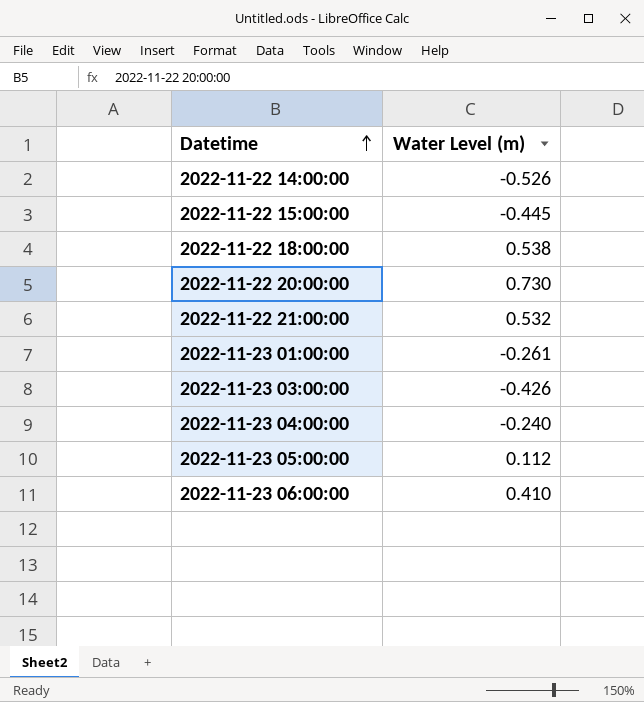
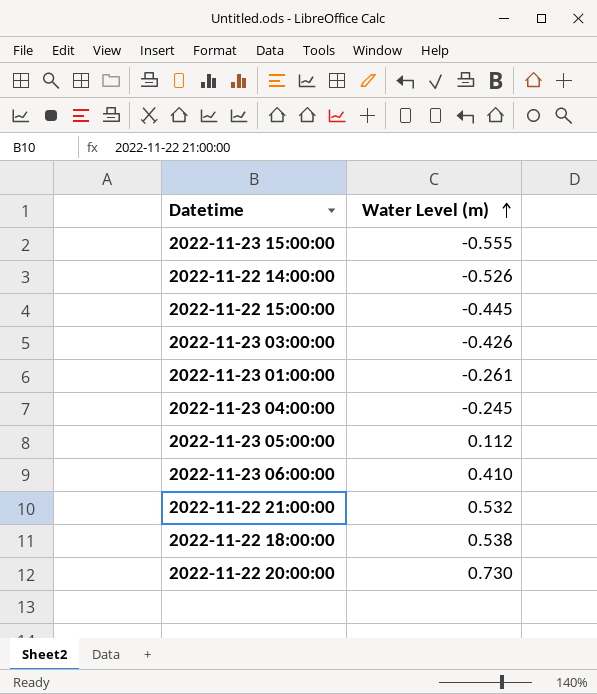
row order: Datetime ascending -> Water Level (m) ascending
row 2022-11-23 15:00:00: none -> -0.555
2022-11-23 04:00:00 | Water Level (m): -0.240 -> -0.245

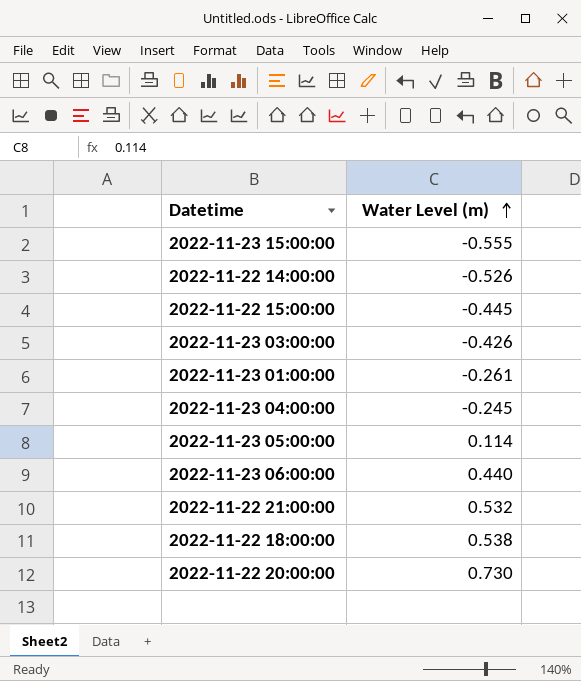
2022-11-23 05:00:00 | Water Level (m): 0.112 -> 0.114
2022-11-23 06:00:00 | Water Level (m): 0.410 -> 0.440

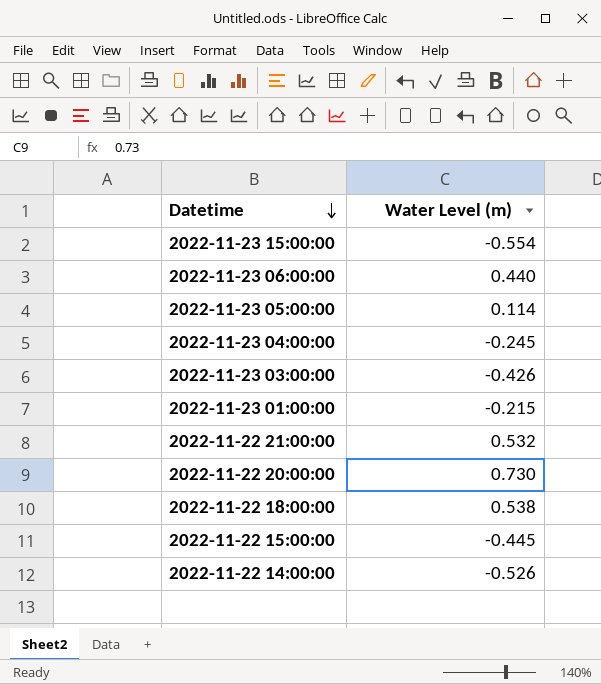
row order: Water Level (m) ascending -> Datetime descending
2022-11-23 15:00:00 | Water Level (m): -0.555 -> -0.554
2022-11-23 01:00:00 | Water Level (m): -0.261 -> -0.215

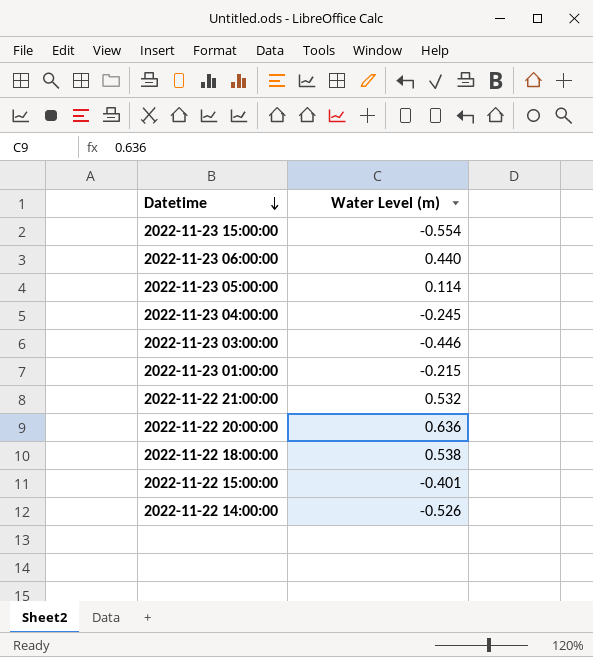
2022-11-23 03:00:00 | Water Level (m): -0.426 -> -0.446
2022-11-22 20:00:00 | Water Level (m): 0.730 -> 0.636
2022-11-22 15:00:00 | Water Level (m): -0.445 -> -0.401

